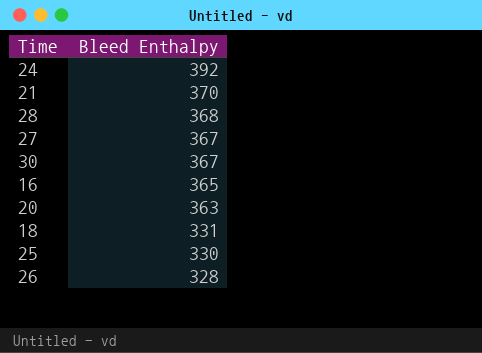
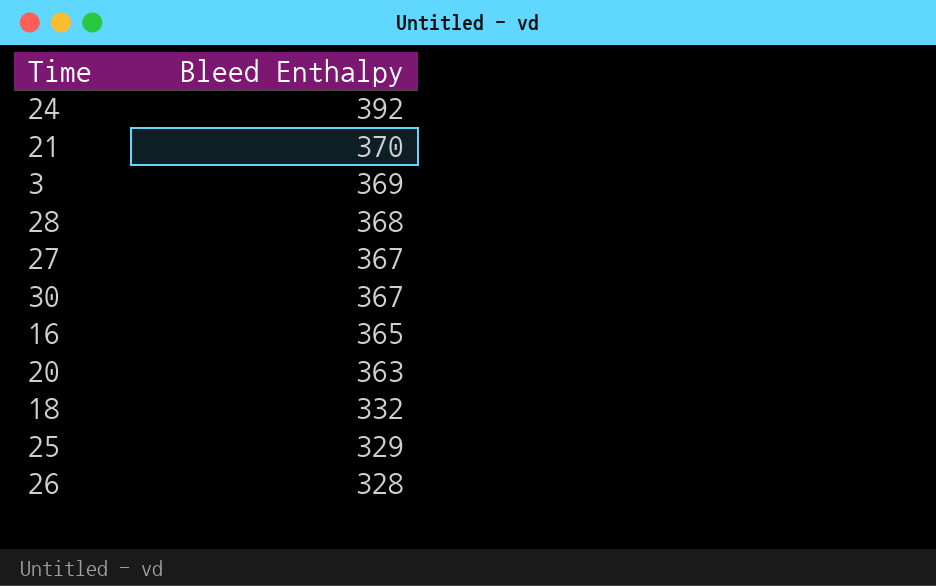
row 3: none -> 369
18 | Bleed Enthalpy: 331 -> 332
25 | Bleed Enthalpy: 330 -> 329

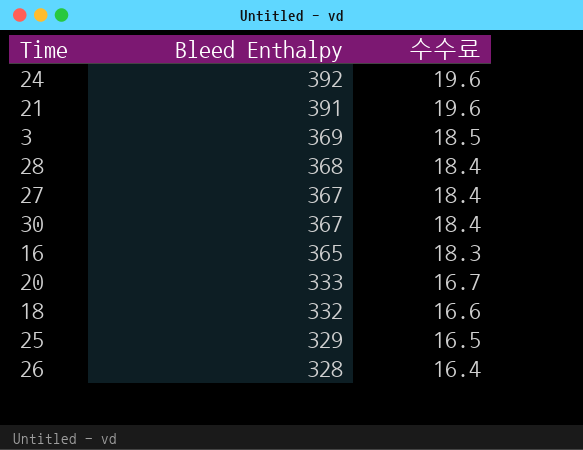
column 수수료 | formula: none -> [Bleed Enthalpy] * 0.05
21 | Bleed Enthalpy: 370 -> 391
20 | Bleed Enthalpy: 363 -> 333

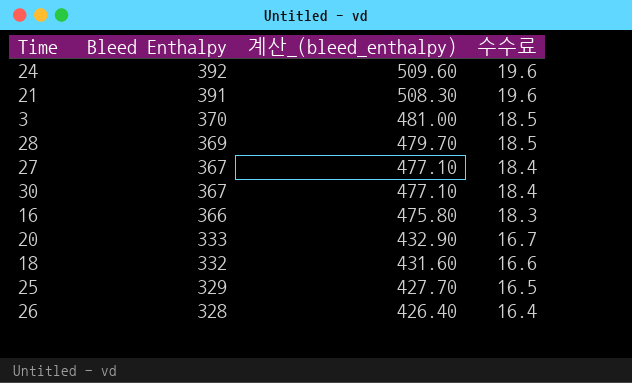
column 계산_(bleed_enthalpy) | formula: none -> [Bleed Enthalpy] * 1.3
3 | Bleed Enthalpy: 369 -> 370
28 | Bleed Enthalpy: 368 -> 369
28 | 수수료: 18.4 -> 18.5
16 | Bleed Enthalpy: 365 -> 366

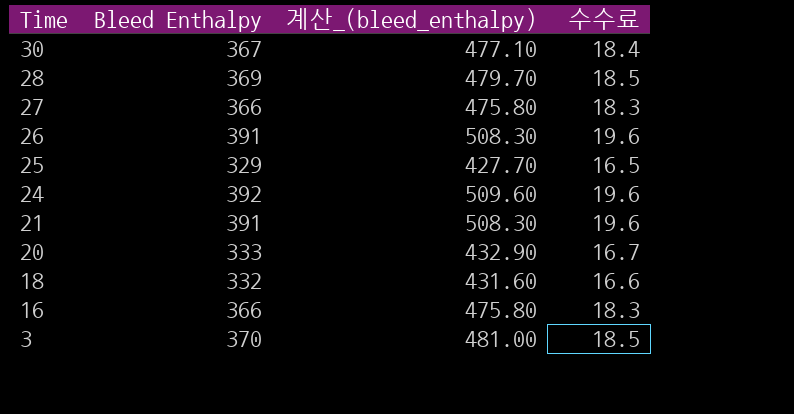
row order: Bleed Enthalpy descending -> Time descending
27 | Bleed Enthalpy: 367 -> 366
27 | 계산_(bleed_enthalpy): 477.10 -> 475.80
27 | 수수료: 18.4 -> 18.3
26 | Bleed Enthalpy: 328 -> 391
26 | 계산_(bleed_enthalpy): 426.40 -> 508.30
26 | 수수료: 16.4 -> 19.6

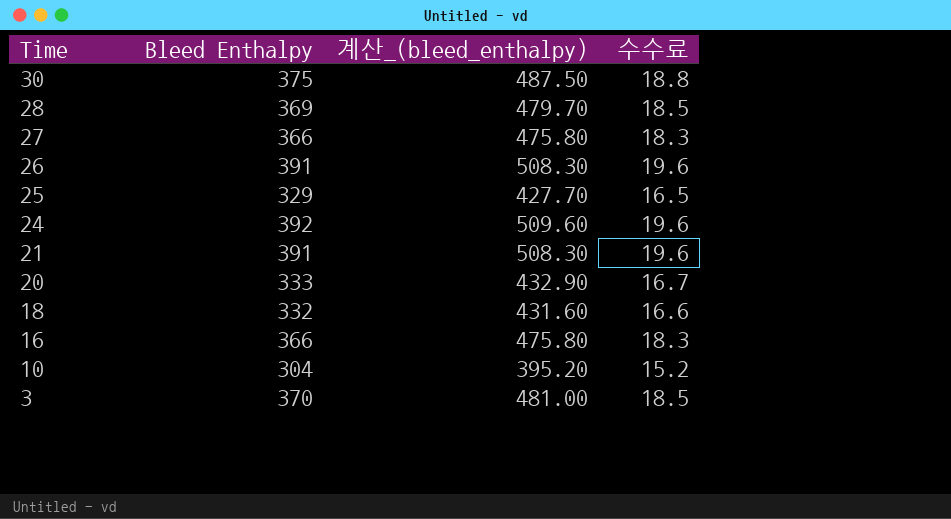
30 | Bleed Enthalpy: 367 -> 375
30 | 계산_(bleed_enthalpy): 477.10 -> 487.50
30 | 수수료: 18.4 -> 18.8
row 10: none -> 304 | 395.20 | 15.2

